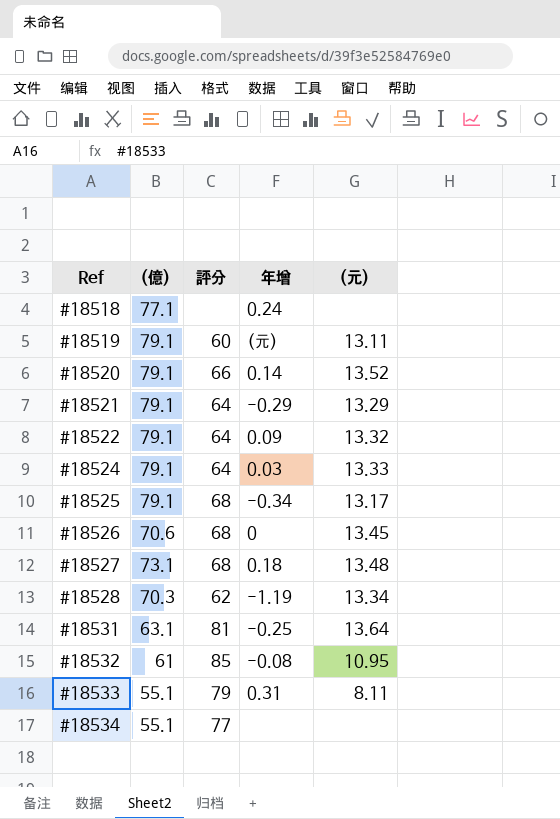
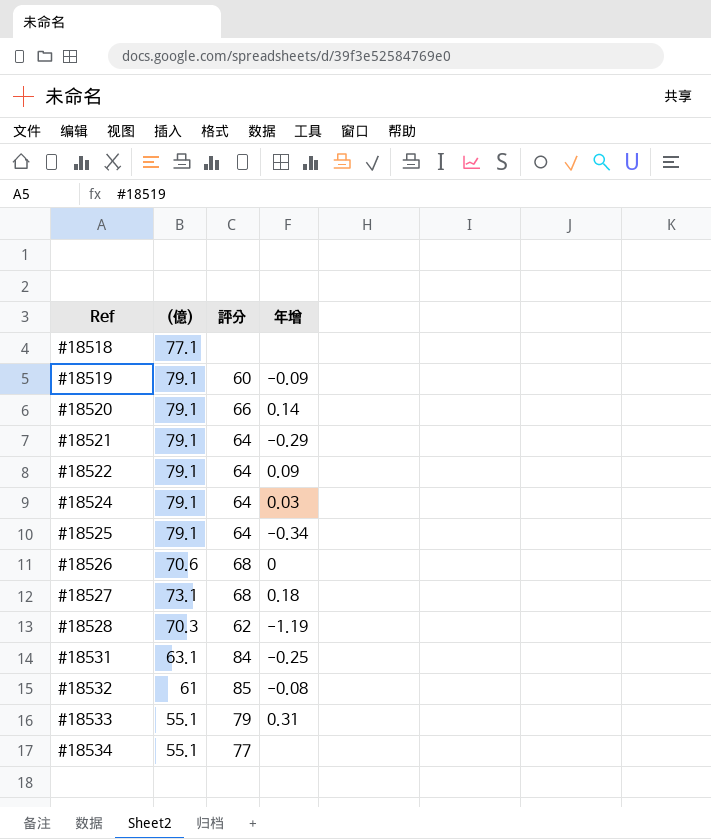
column (元) | position: 5 -> none
#18518 | 年增: 0.24 -> none
#18519 | 年增: (元) -> -0.09
#18525 | 評分: 68 -> 64
#18531 | 評分: 81 -> 84

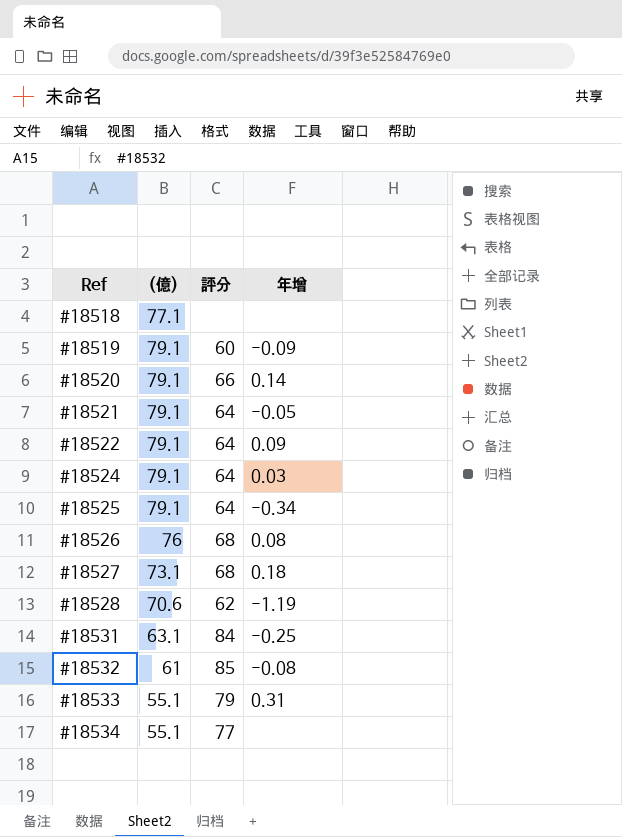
#18521 | 年增: -0.29 -> -0.05
#18526 | (億): 70.6 -> 76
#18526 | 年增: 0 -> 0.08
#18528 | (億): 70.3 -> 70.6

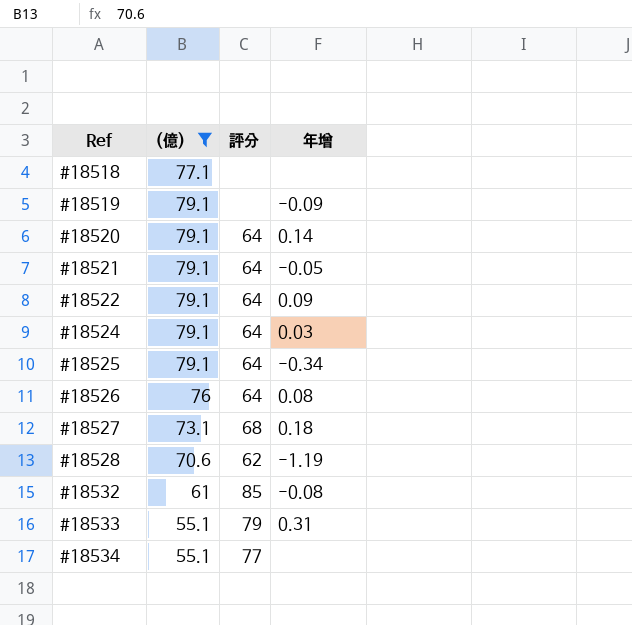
filter: none -> (億) != 63.1
#18519 | 評分: 60 -> none
#18520 | 評分: 66 -> 64
#18526 | 評分: 68 -> 64

